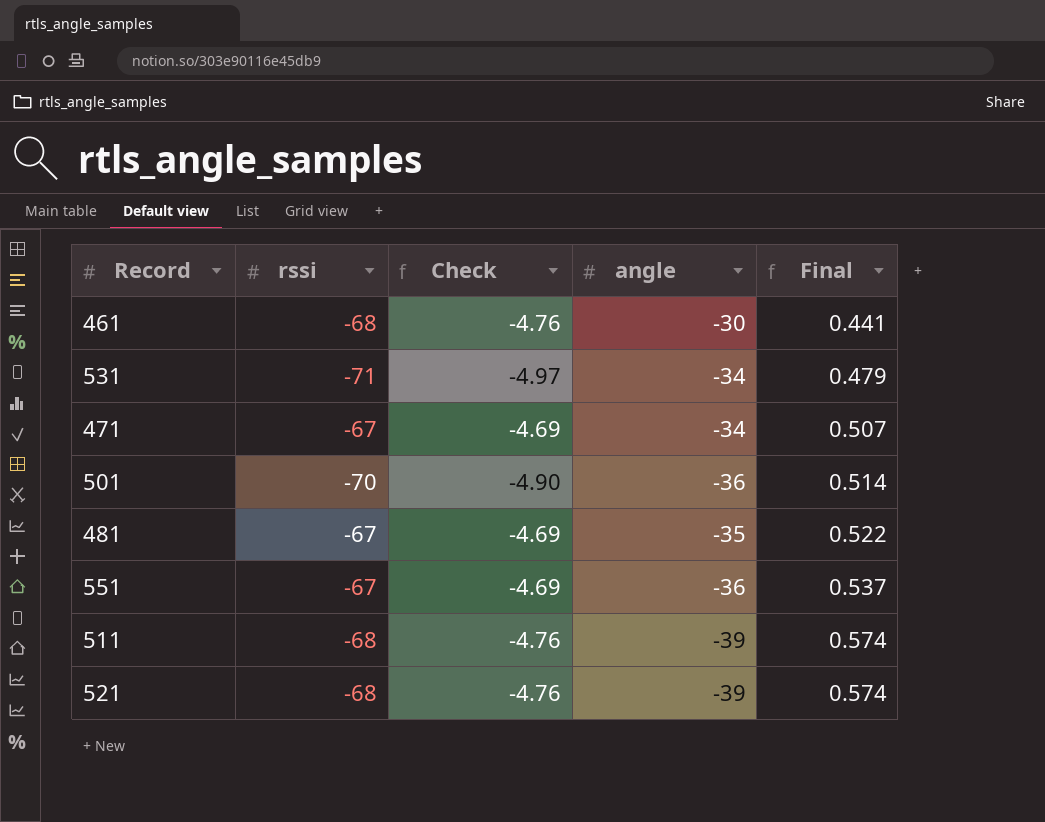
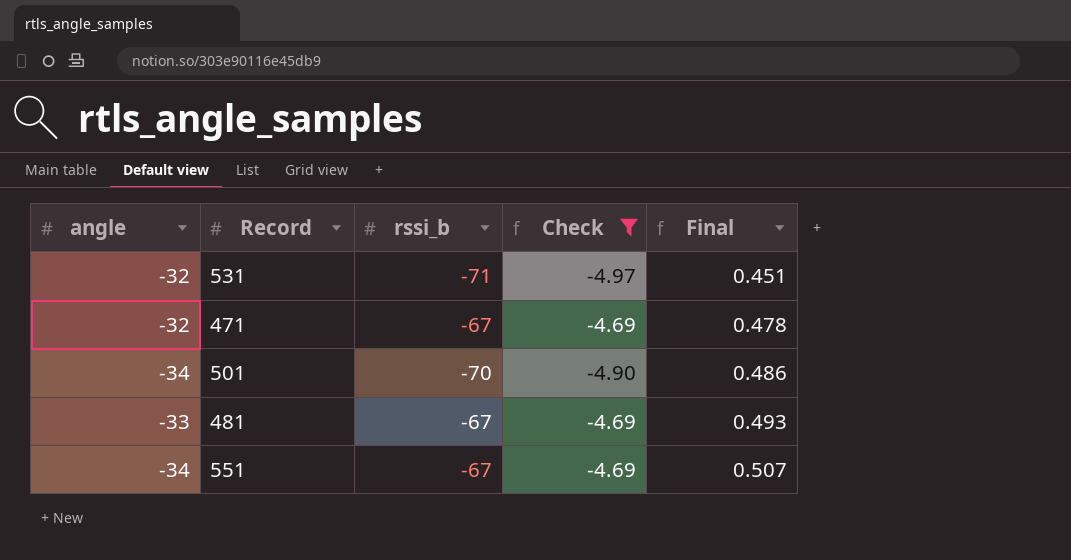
filter: none -> Check != -4.76
column angle | position: 4 -> 1
column name: rssi -> rssi_b
531 | angle: -34 -> -32
531 | Final: 0.479 -> 0.451
471 | angle: -34 -> -32
471 | Final: 0.507 -> 0.478
501 | angle: -36 -> -34
501 | Final: 0.514 -> 0.486
481 | angle: -35 -> -33
481 | Final: 0.522 -> 0.493
551 | angle: -36 -> -34
551 | Final: 0.537 -> 0.507

